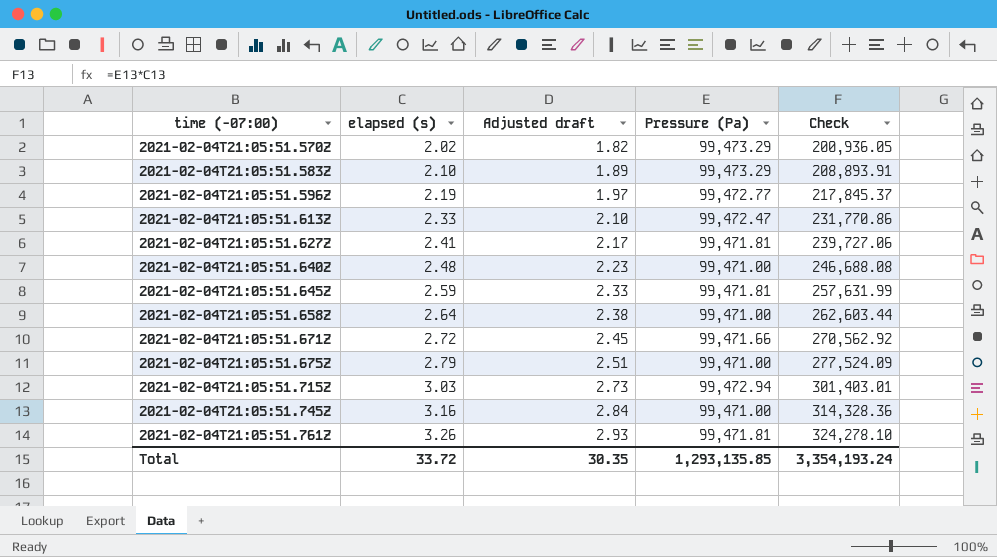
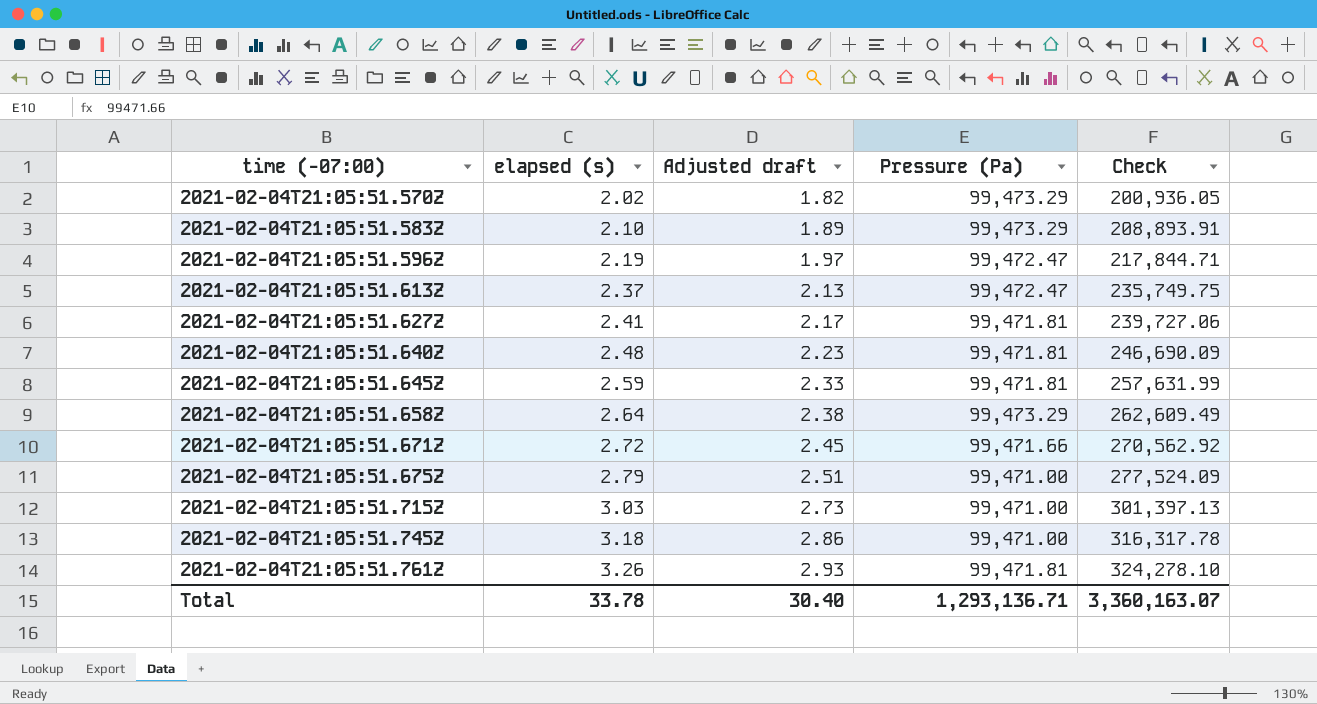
2021-02-04T21:05:51.596Z | Pressure (Pa): 99,472.77 -> 99,472.47
2021-02-04T21:05:51.596Z | Check: 217,845.37 -> 217,844.71
2021-02-04T21:05:51.613Z | elapsed (s): 2.33 -> 2.37
2021-02-04T21:05:51.613Z | Adjusted draft: 2.10 -> 2.13
2021-02-04T21:05:51.613Z | Check: 231,770.86 -> 235,749.75
2021-02-04T21:05:51.640Z | Pressure (Pa): 99,471.00 -> 99,471.81
2021-02-04T21:05:51.640Z | Check: 246,688.08 -> 246,690.09
2021-02-04T21:05:51.658Z | Pressure (Pa): 99,471.00 -> 99,473.29
2021-02-04T21:05:51.658Z | Check: 262,603.44 -> 262,609.49
2021-02-04T21:05:51.715Z | Pressure (Pa): 99,472.94 -> 99,471.00
2021-02-04T21:05:51.715Z | Check: 301,403.01 -> 301,397.13
2021-02-04T21:05:51.745Z | elapsed (s): 3.16 -> 3.18
2021-02-04T21:05:51.745Z | Adjusted draft: 2.84 -> 2.86
2021-02-04T21:05:51.745Z | Check: 314,328.36 -> 316,317.78
Total | elapsed (s): 33.72 -> 33.78
Total | Adjusted draft: 30.35 -> 30.40
Total | Pressure (Pa): 1,293,135.85 -> 1,293,136.71
Total | Check: 3,354,193.24 -> 3,360,163.07

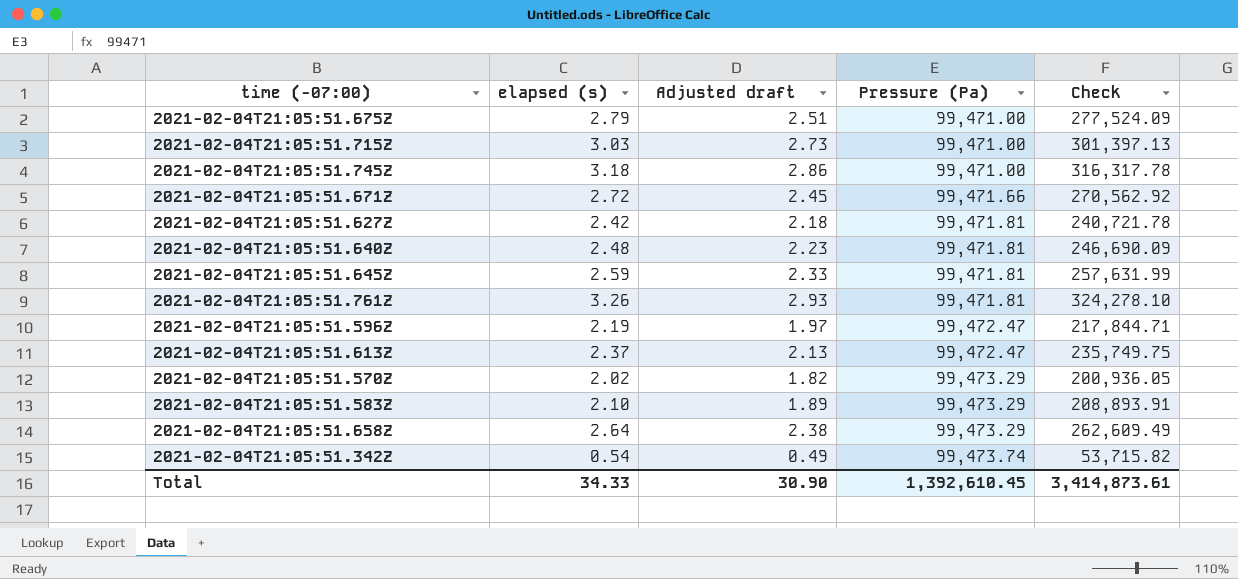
row order: time (-07:00) ascending -> Pressure (Pa) ascending
2021-02-04T21:05:51.627Z | elapsed (s): 2.41 -> 2.42
2021-02-04T21:05:51.627Z | Adjusted draft: 2.17 -> 2.18
2021-02-04T21:05:51.627Z | Check: 239,727.06 -> 240,721.78
row 2021-02-04T21:05:51.342Z: none -> 0.54 | 0.49 | 99,473.74 | 53,715.82
Total | elapsed (s): 33.78 -> 34.33
Total | Adjusted draft: 30.40 -> 30.90
Total | Pressure (Pa): 1,293,136.71 -> 1,392,610.45
Total | Check: 3,360,163.07 -> 3,414,873.61

